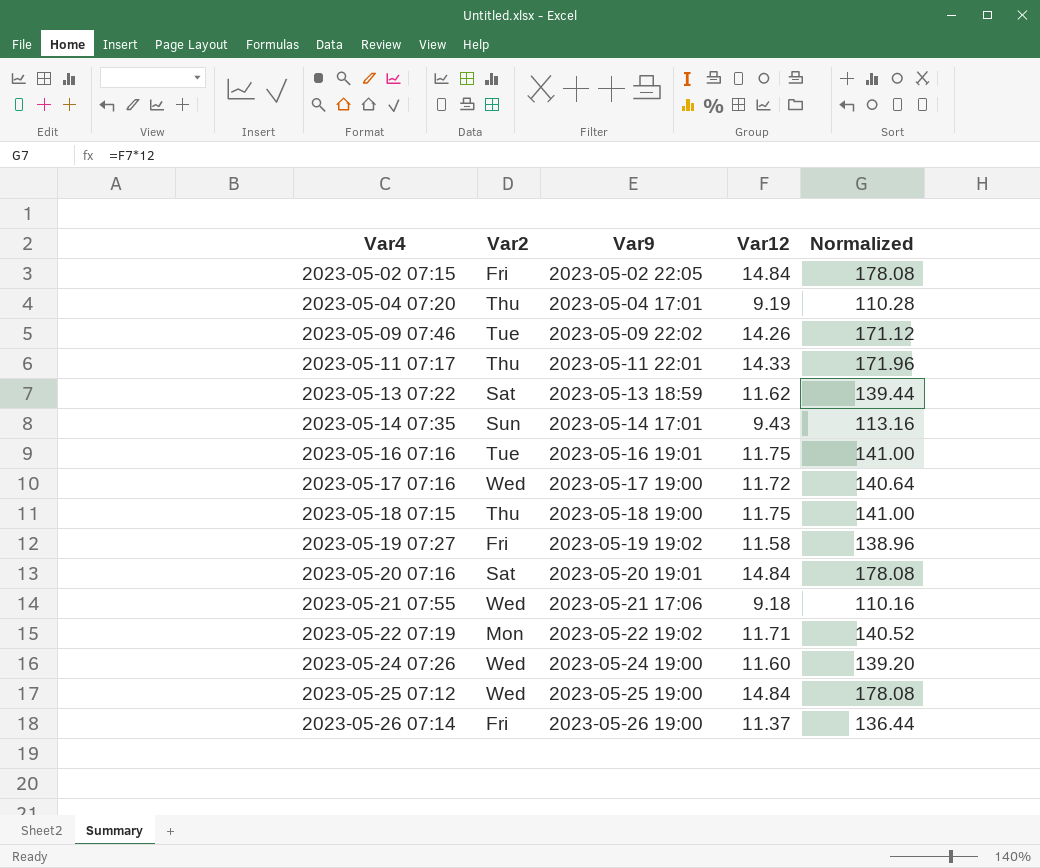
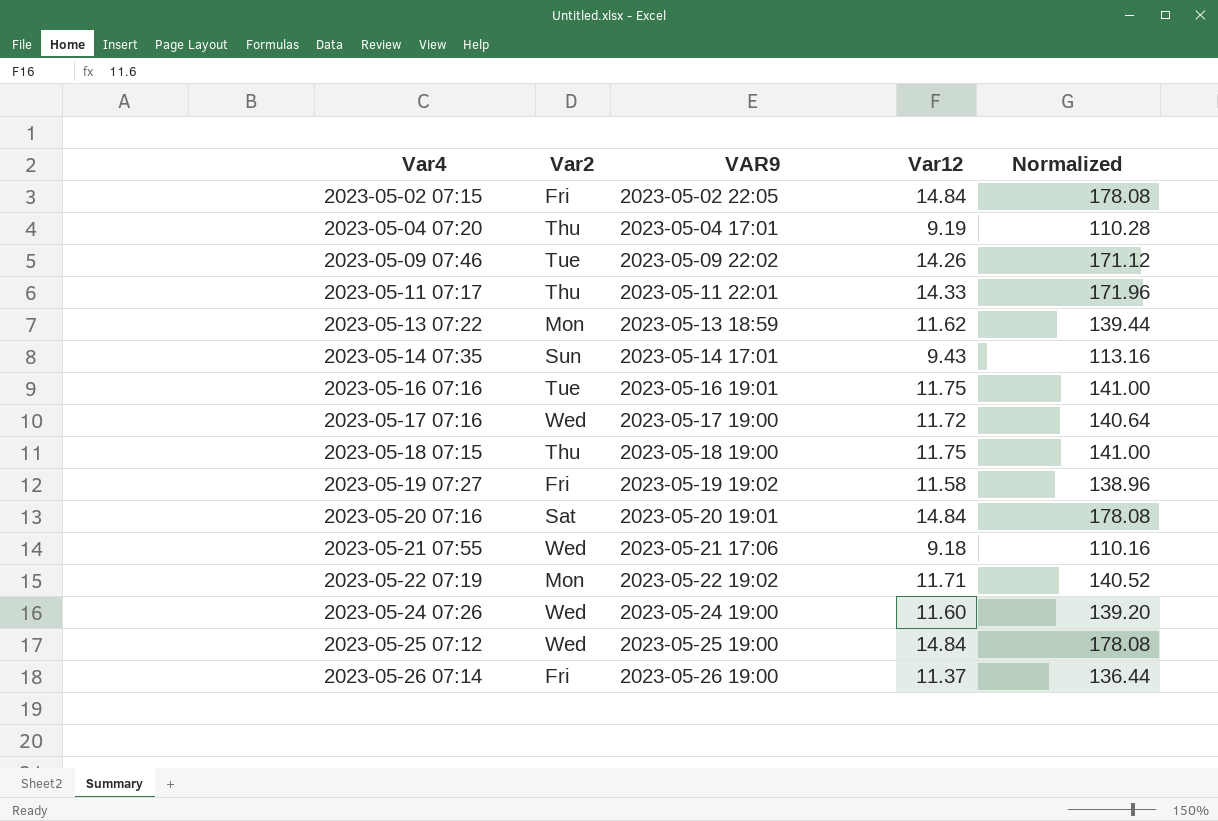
column name: Var9 -> VAR9
2023-05-13 07:22 | Var2: Sat -> Mon

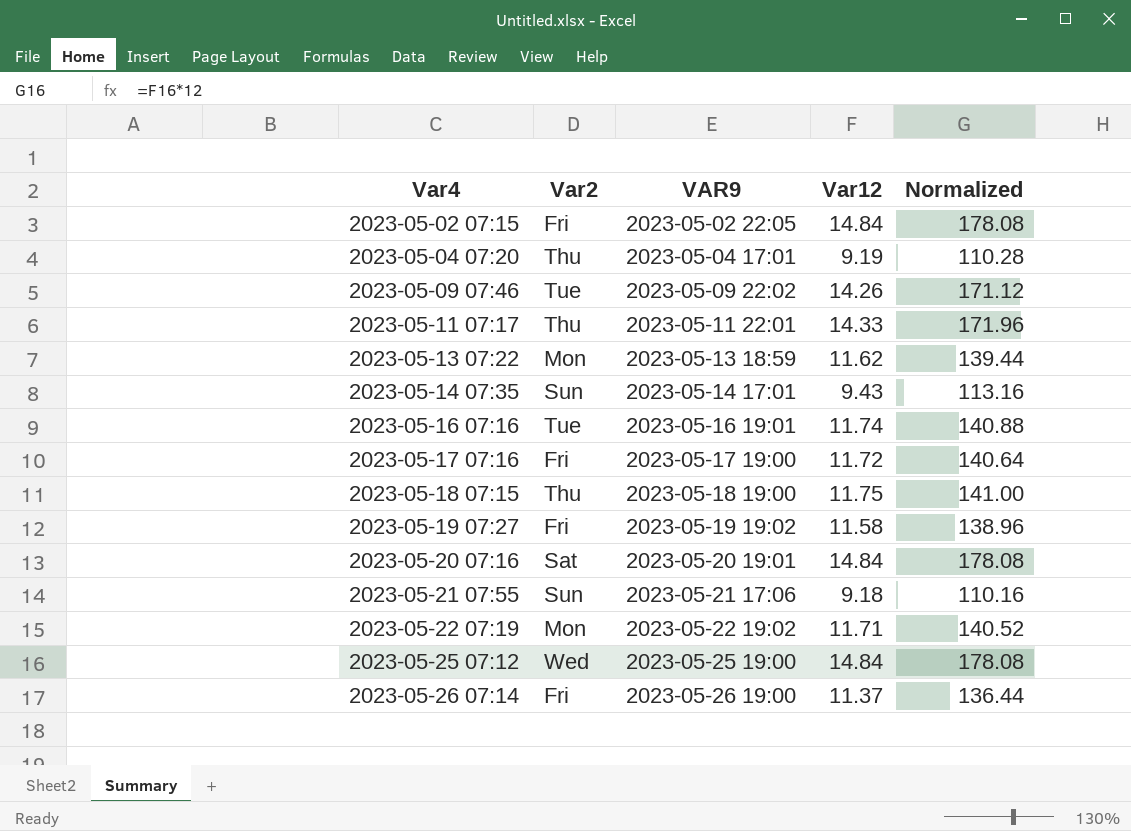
row 2023-05-24 07:26: Wed | 2023-05-24 19:00 | 11.60 | 139.20 -> none
2023-05-16 07:16 | Var12: 11.75 -> 11.74
2023-05-16 07:16 | Normalized: 141.00 -> 140.88
2023-05-17 07:16 | Var2: Wed -> Fri
2023-05-21 07:55 | Var2: Wed -> Sun

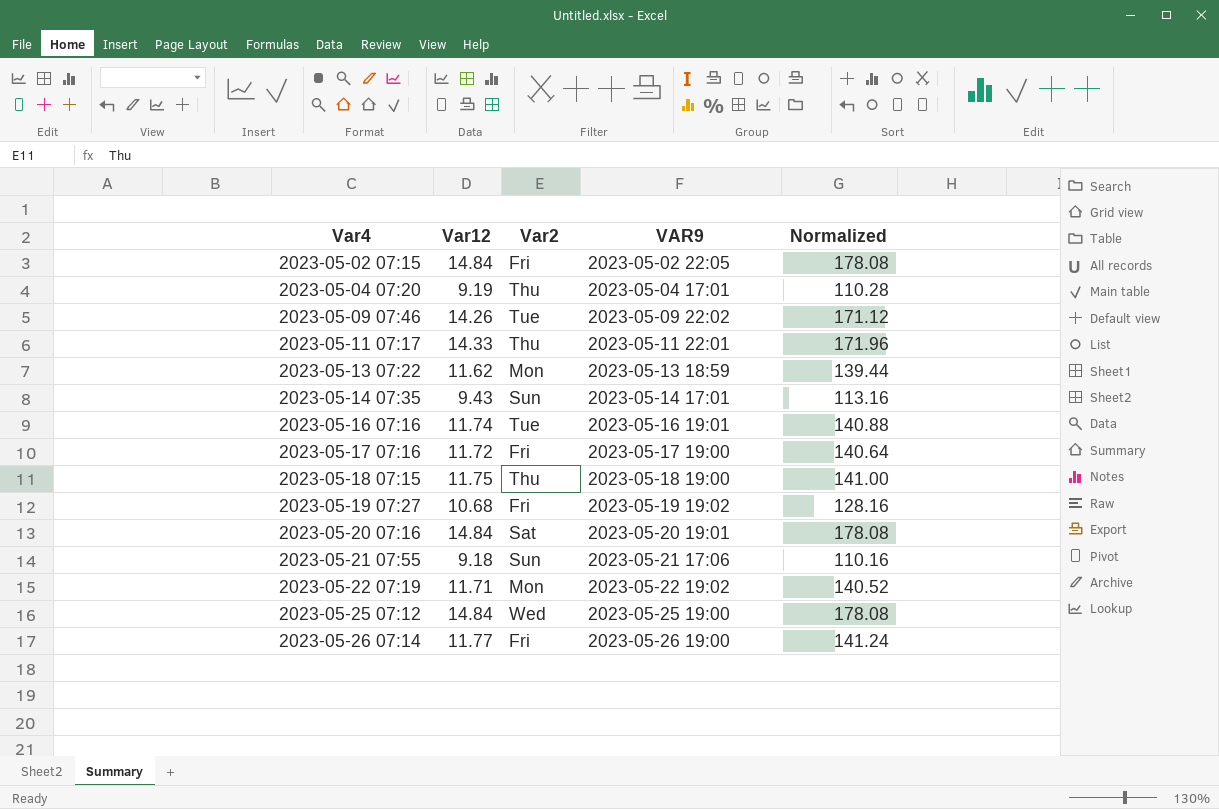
column Var12 | position: 4 -> 2
2023-05-19 07:27 | Var12: 11.58 -> 10.68
2023-05-19 07:27 | Normalized: 138.96 -> 128.16
2023-05-26 07:14 | Var12: 11.37 -> 11.77
2023-05-26 07:14 | Normalized: 136.44 -> 141.24

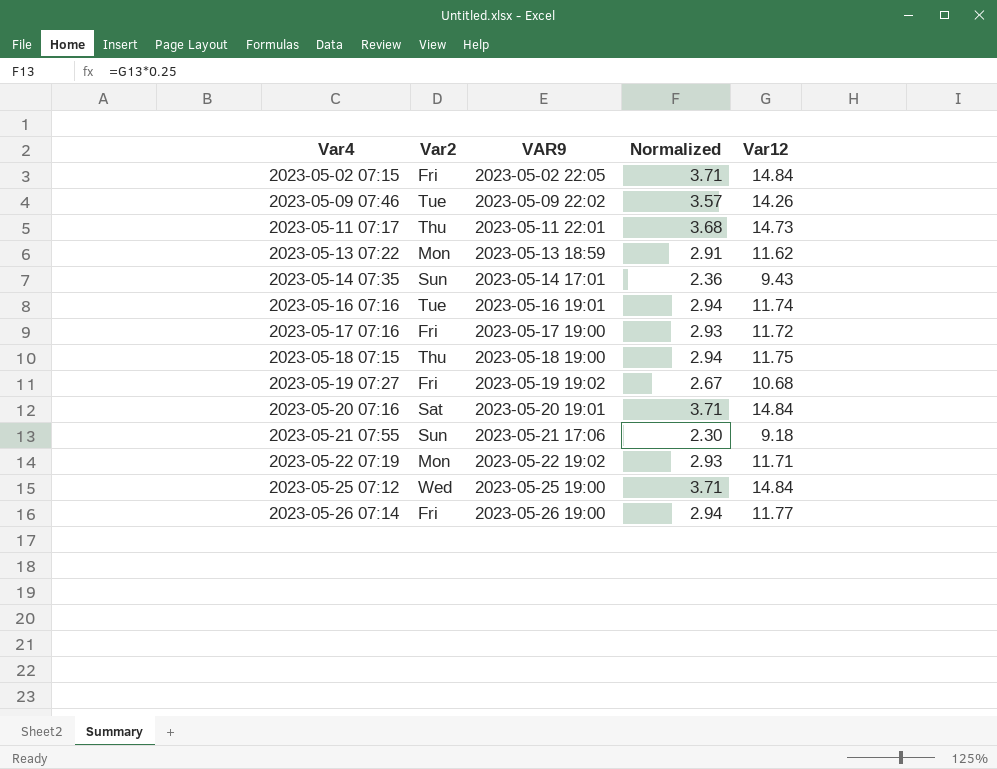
column Normalized | formula: [Var12] * 12 -> [Var12] * 0.25
column Var12 | position: 2 -> 5
row 2023-05-04 07:20: 9.19 | Thu | 2023-05-04 17:01 | 110.28 -> none
2023-05-11 07:17 | Var12: 14.33 -> 14.73

